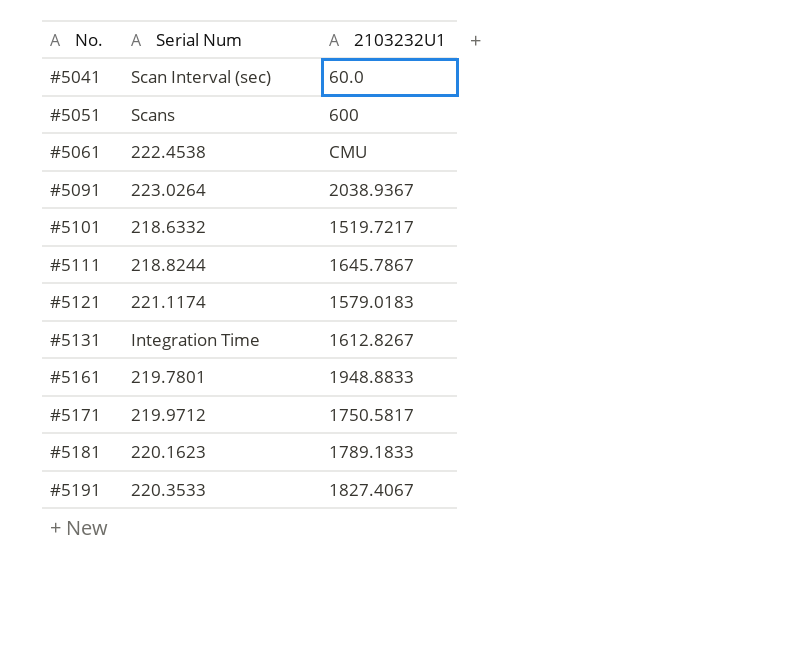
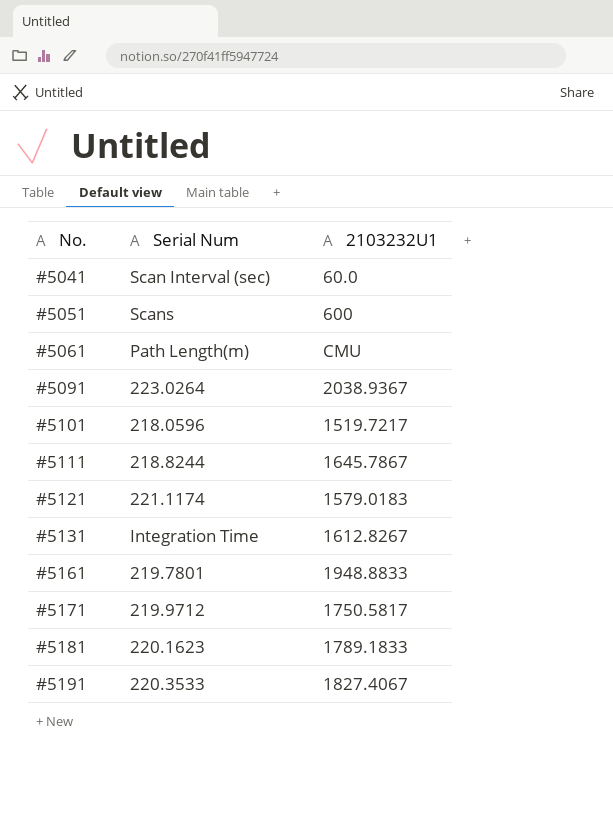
#5061 | Serial Num: 222.4538 -> Path Length(m)
#5101 | Serial Num: 218.6332 -> 218.0596

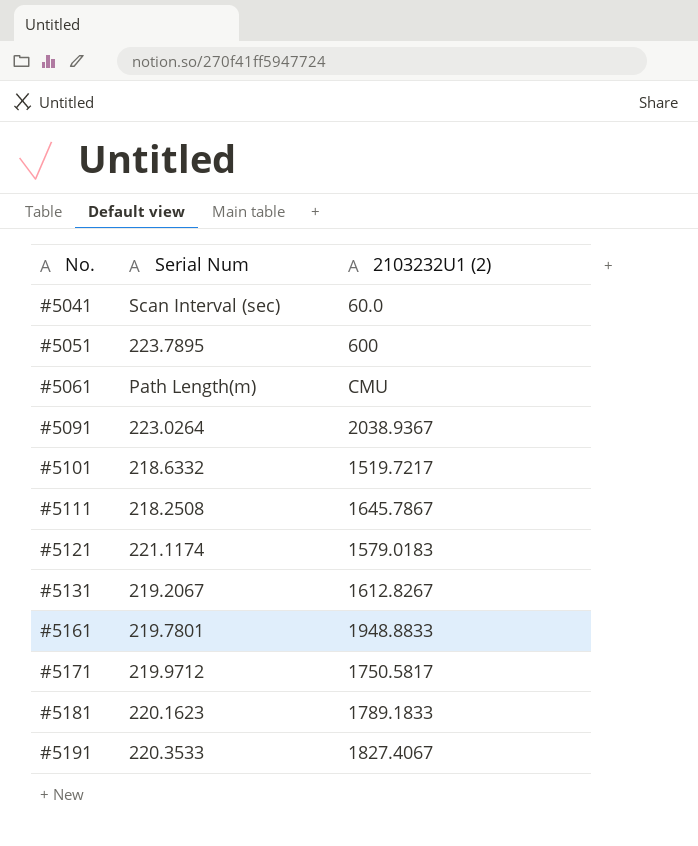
column name: 2103232U1 -> 2103232U1 (2)
#5051 | Serial Num: Scans -> 223.7895
#5101 | Serial Num: 218.0596 -> 218.6332
#5111 | Serial Num: 218.8244 -> 218.2508
#5131 | Serial Num: Integration Time -> 219.2067

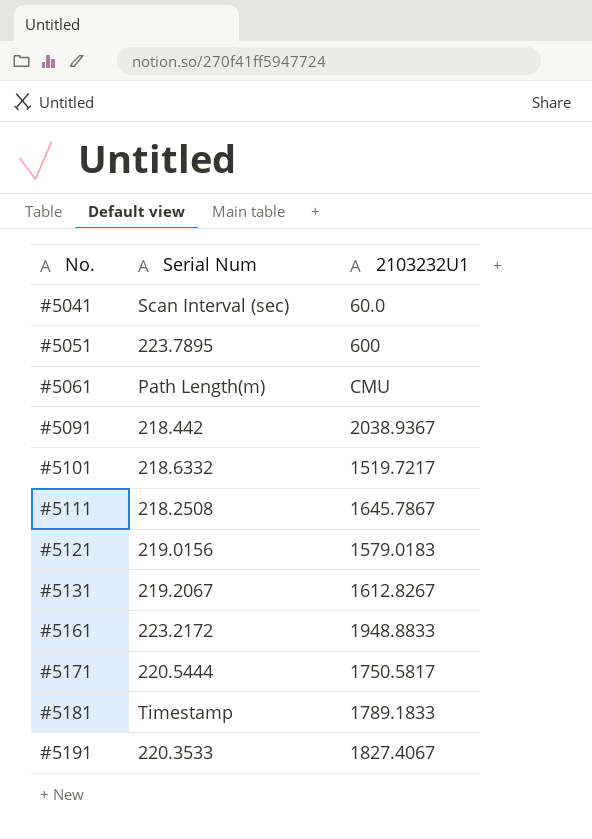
column name: 2103232U1 (2) -> 2103232U1
#5091 | Serial Num: 223.0264 -> 218.442
#5121 | Serial Num: 221.1174 -> 219.0156
#5161 | Serial Num: 219.7801 -> 223.2172
#5171 | Serial Num: 219.9712 -> 220.5444
#5181 | Serial Num: 220.1623 -> Timestamp

